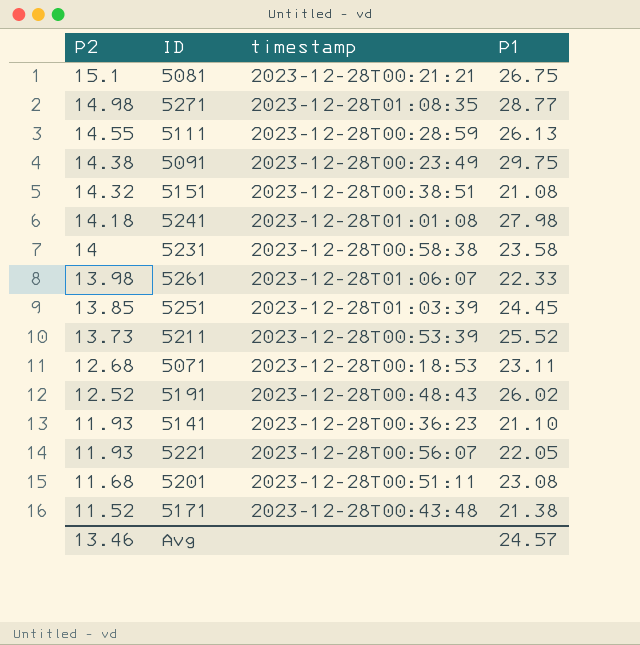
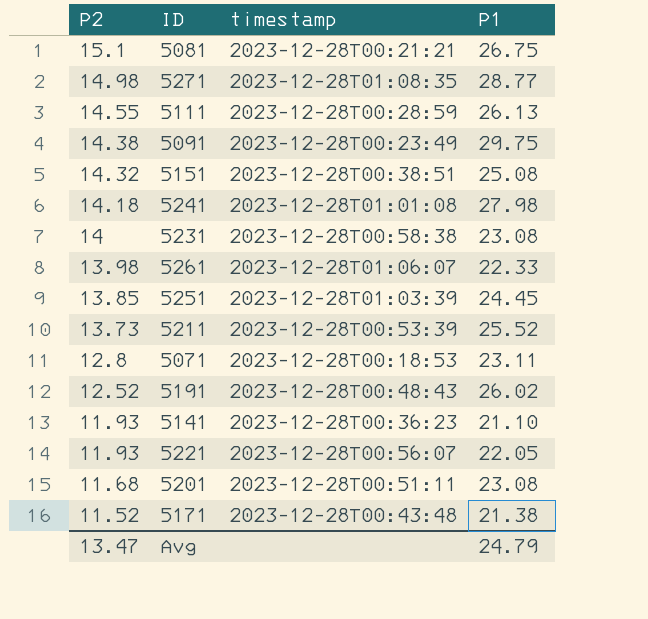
5151 | P1: 21.08 -> 25.08
5231 | P1: 23.58 -> 23.08
5071 | P2: 12.68 -> 12.8
Avg | P2: 13.46 -> 13.47
Avg | P1: 24.57 -> 24.79

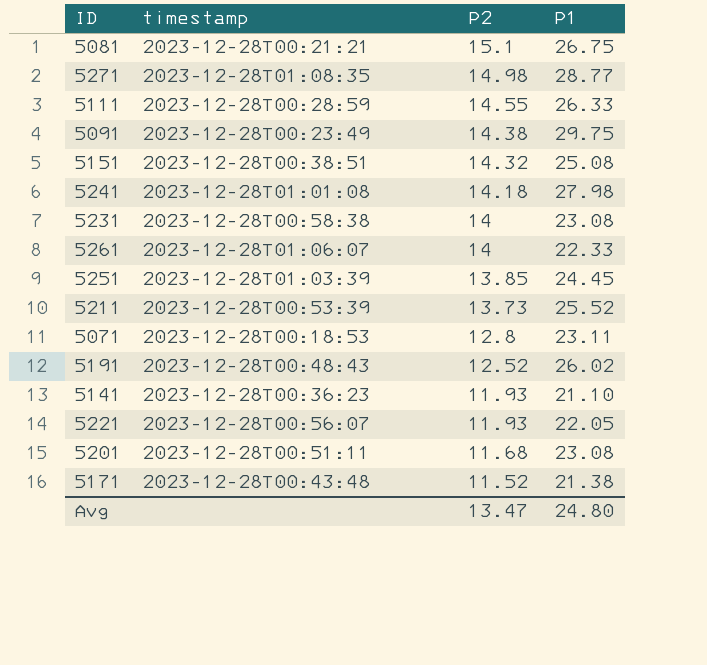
column P2 | position: 1 -> 3
5111 | P1: 26.13 -> 26.33
5261 | P2: 13.98 -> 14
Avg | P1: 24.79 -> 24.80

